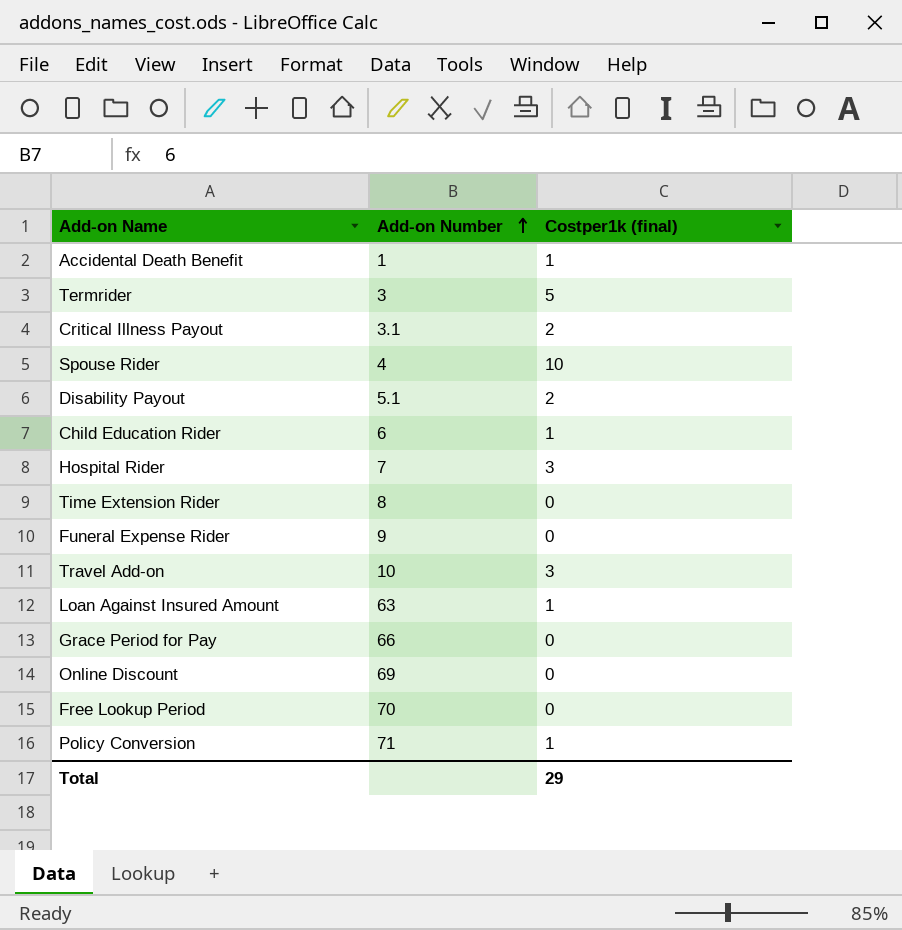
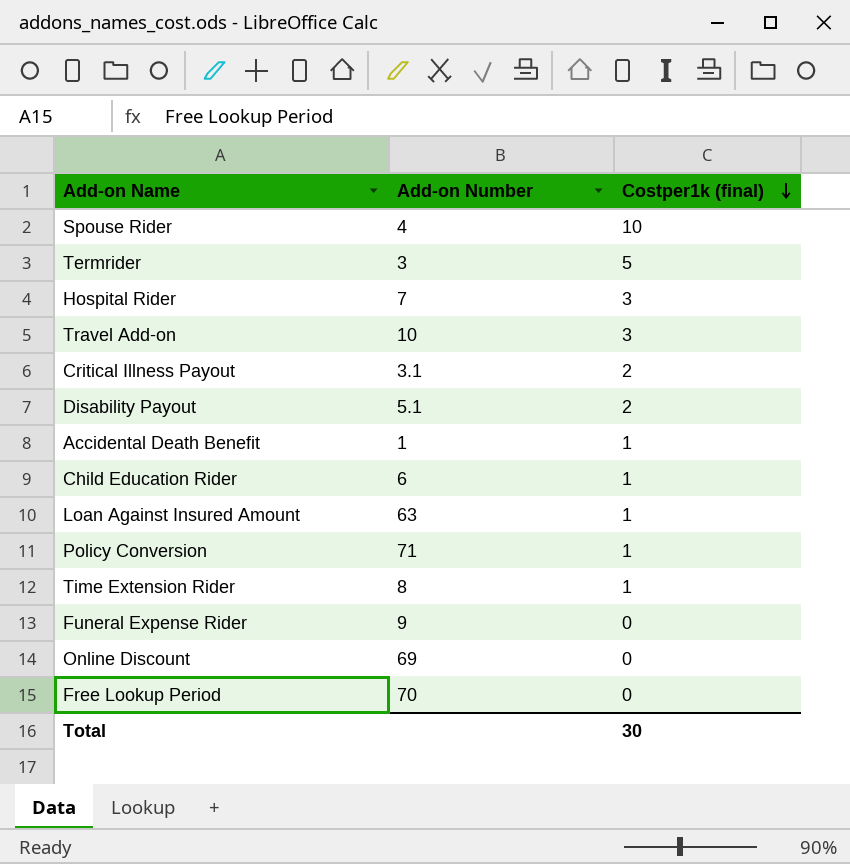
row order: Add-on Number ascending -> Costper1k (final) descending
row Grace Period for Pay: 66 | 0 -> none
Time Extension Rider | Costper1k (final): 0 -> 1
Total | Costper1k (final): 29 -> 30

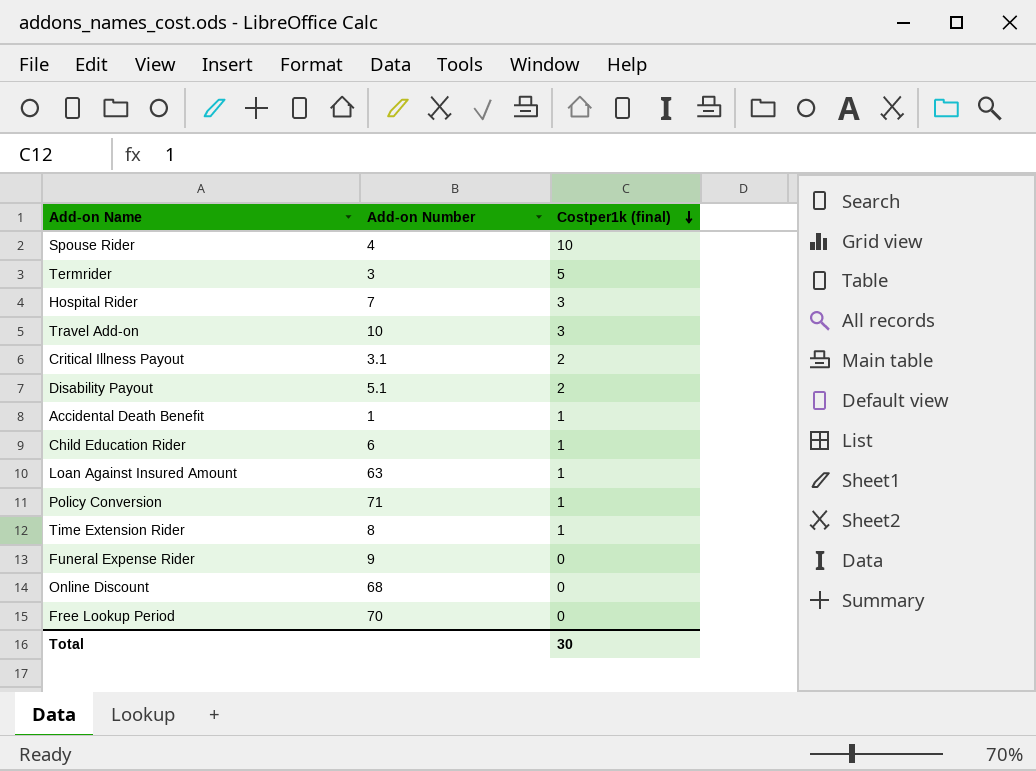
Online Discount | Add-on Number: 69 -> 68

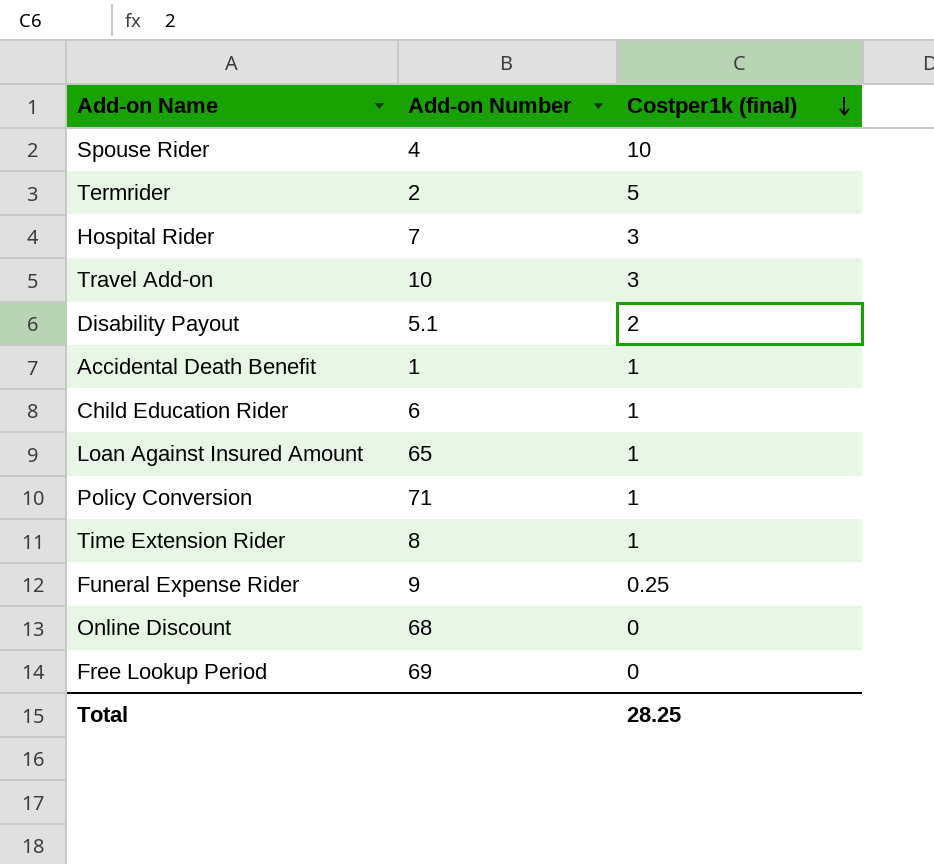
row Critical Illness Payout: 3.1 | 2 -> none
Termrider | Add-on Number: 3 -> 2
Loan Against Insured Amount | Add-on Number: 63 -> 65
Funeral Expense Rider | Costper1k (final): 0 -> 0.25
Free Lookup Period | Add-on Number: 70 -> 69
Total | Costper1k (final): 30 -> 28.25

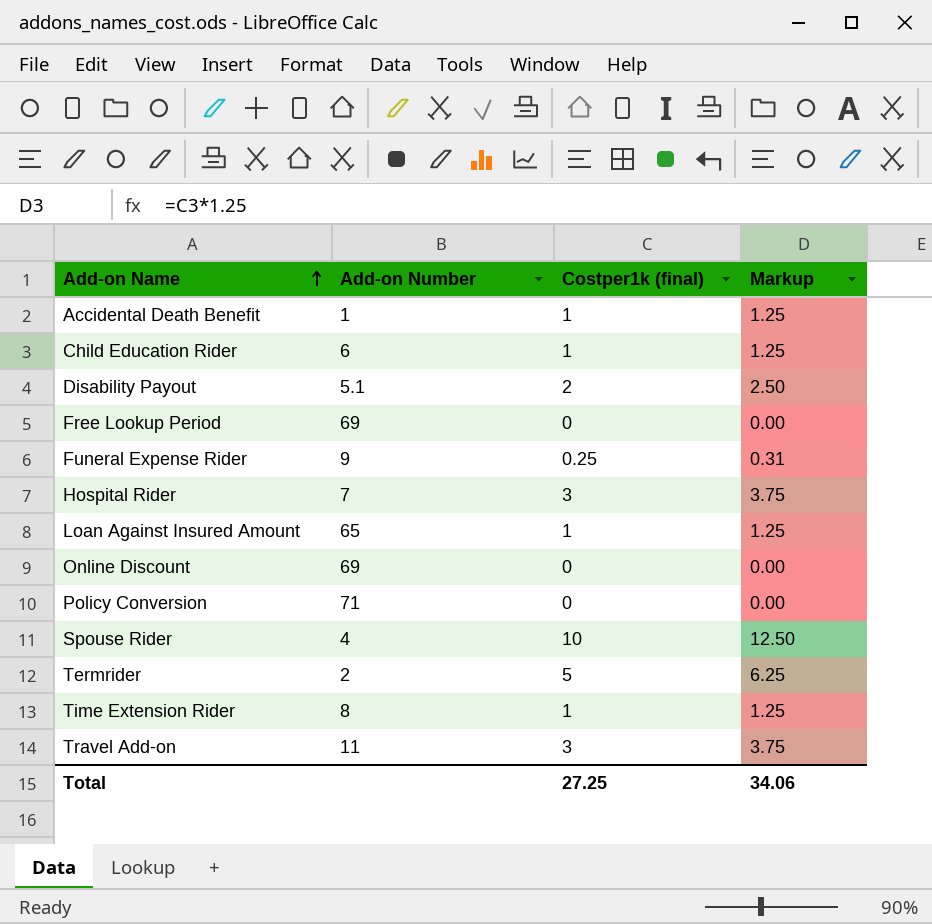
row order: Costper1k (final) descending -> Add-on Name ascending
column Markup | formula: none -> [Costper1k (final)] * 1.25
Online Discount | Add-on Number: 68 -> 69
Policy Conversion | Costper1k (final): 1 -> 0
Travel Add-on | Add-on Number: 10 -> 11
Total | Costper1k (final): 28.25 -> 27.25

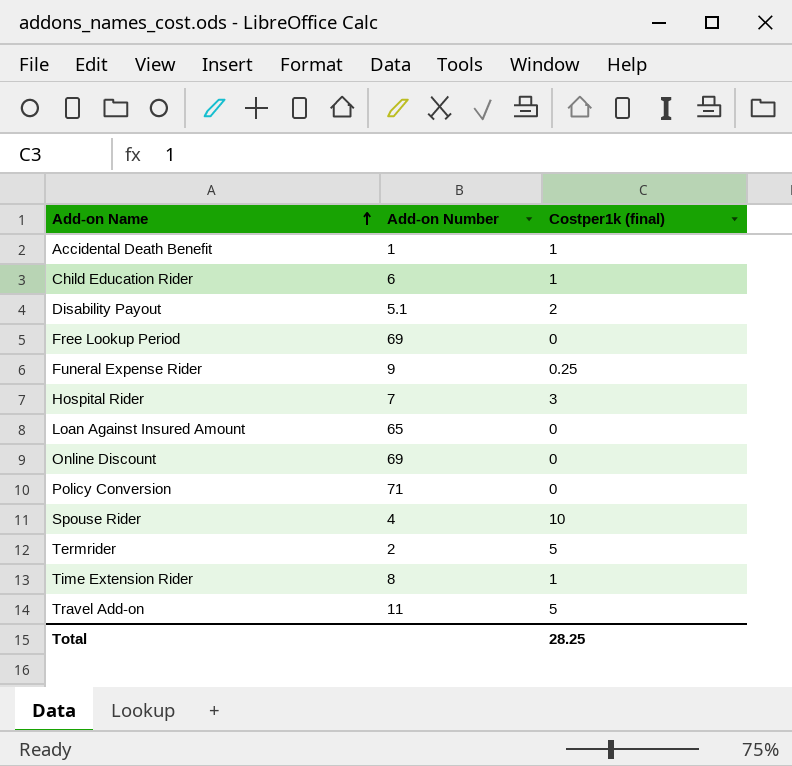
column Markup | formula: [Costper1k (final)] * 1.25 -> none
Loan Against Insured Amount | Costper1k (final): 1 -> 0
Travel Add-on | Costper1k (final): 3 -> 5
Total | Costper1k (final): 27.25 -> 28.25

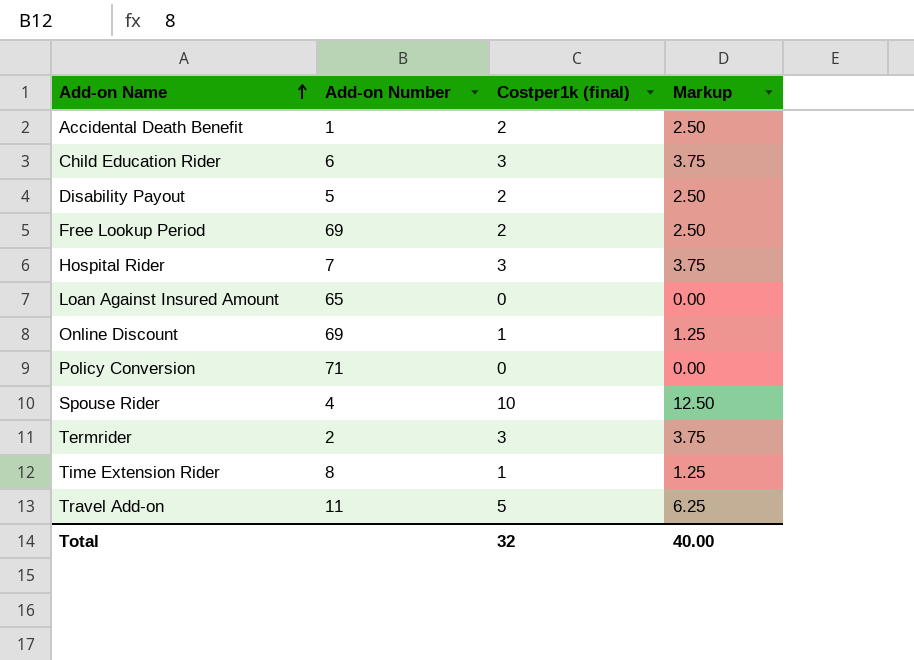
column Markup | formula: none -> [Costper1k (final)] * 1.25
row Funeral Expense Rider: 9 | 0.25 -> none
Accidental Death Benefit | Costper1k (final): 1 -> 2
Child Education Rider | Costper1k (final): 1 -> 3
Disability Payout | Add-on Number: 5.1 -> 5
Free Lookup Period | Costper1k (final): 0 -> 2
Online Discount | Costper1k (final): 0 -> 1
Termrider | Costper1k (final): 5 -> 3
Total | Costper1k (final): 28.25 -> 32

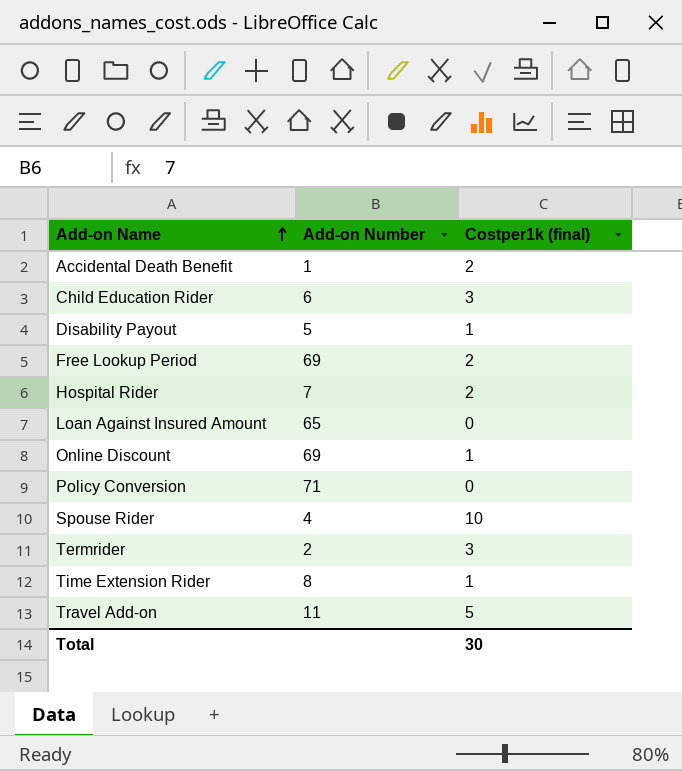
column Markup | formula: [Costper1k (final)] * 1.25 -> none
Disability Payout | Costper1k (final): 2 -> 1
Hospital Rider | Costper1k (final): 3 -> 2
Total | Costper1k (final): 32 -> 30

